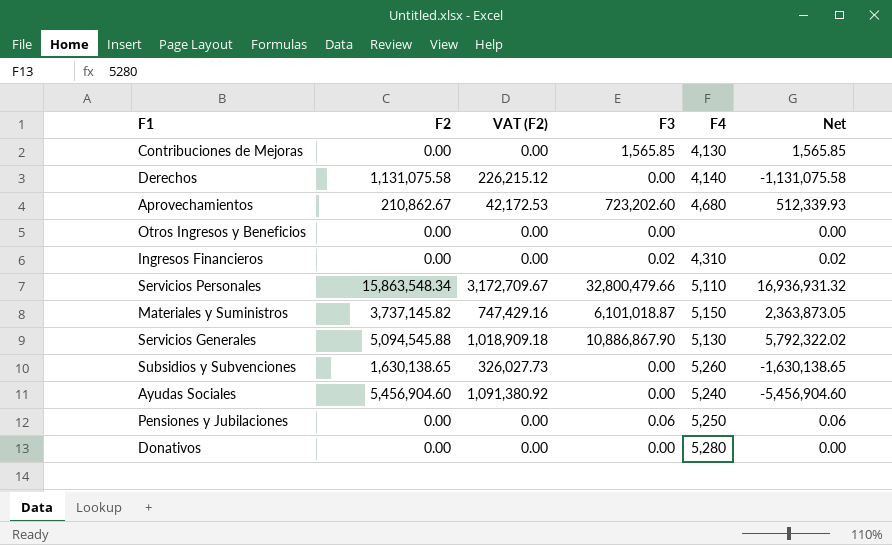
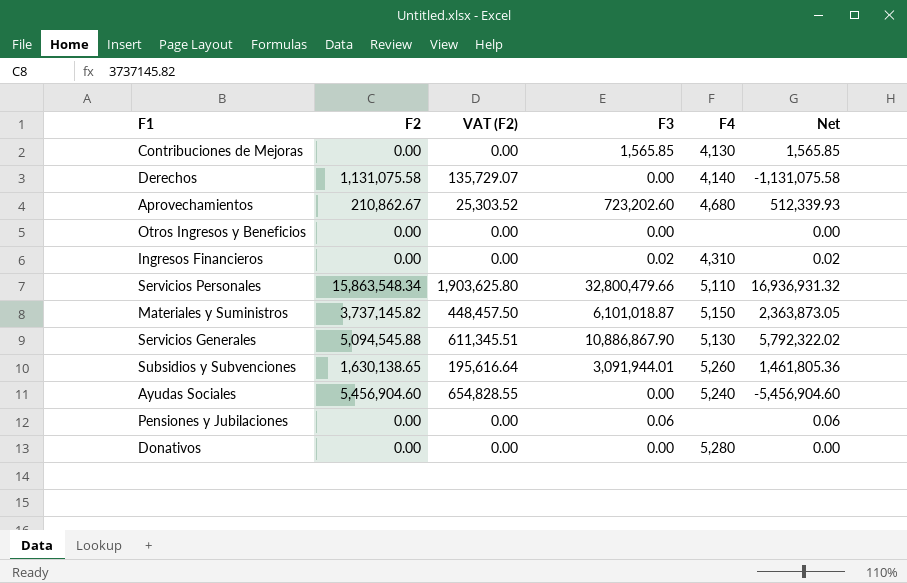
column VAT (F2) | formula: [F2] * 0.2 -> [F2] * 0.12
Subsidios y Subvenciones | F3: 0.00 -> 3,091,944.01
Subsidios y Subvenciones | Net: -1,630,138.65 -> 1,461,805.36
Pensiones y Jubilaciones | F4: 5,250 -> none

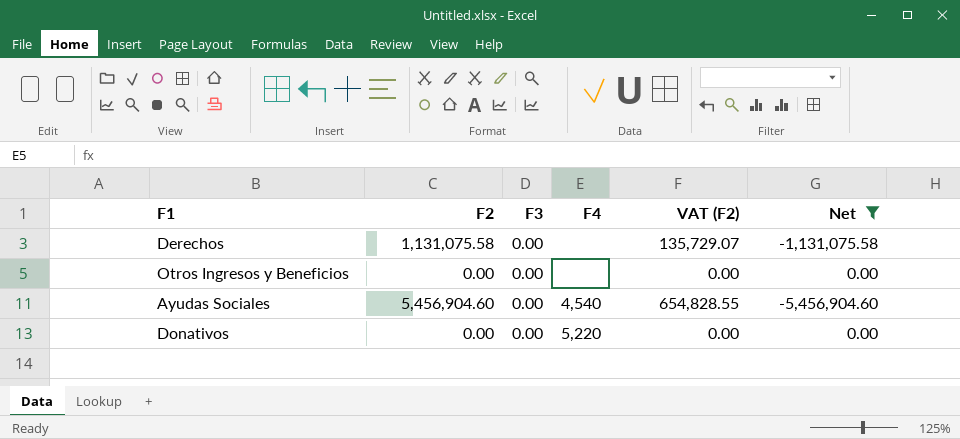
filter: none -> Net <= 0.00
column VAT (F2) | position: 3 -> 5
Derechos | F4: 4,140 -> none
Ayudas Sociales | F4: 5,240 -> 4,540
Donativos | F4: 5,280 -> 5,220

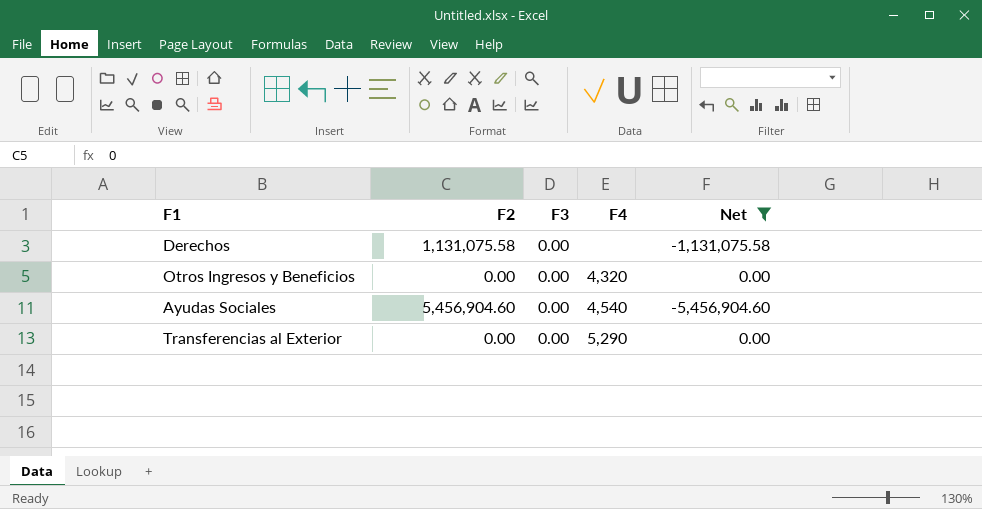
column VAT (F2) | formula: [F2] * 0.12 -> none
row Donativos: 0.00 | 0.00 | 5,220 | 0.00 | 0.00 -> none
Otros Ingresos y Beneficios | F4: none -> 4,320
row Transferencias al Exterior: none -> 0.00 | 0.00 | 5,290 | 0.00

